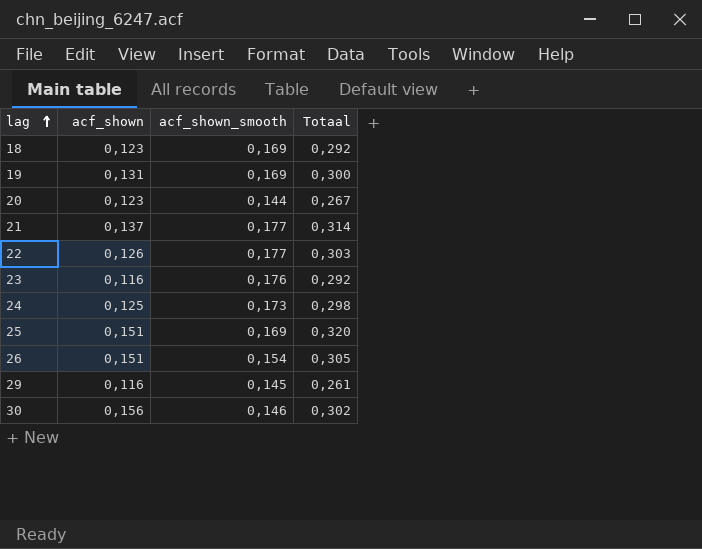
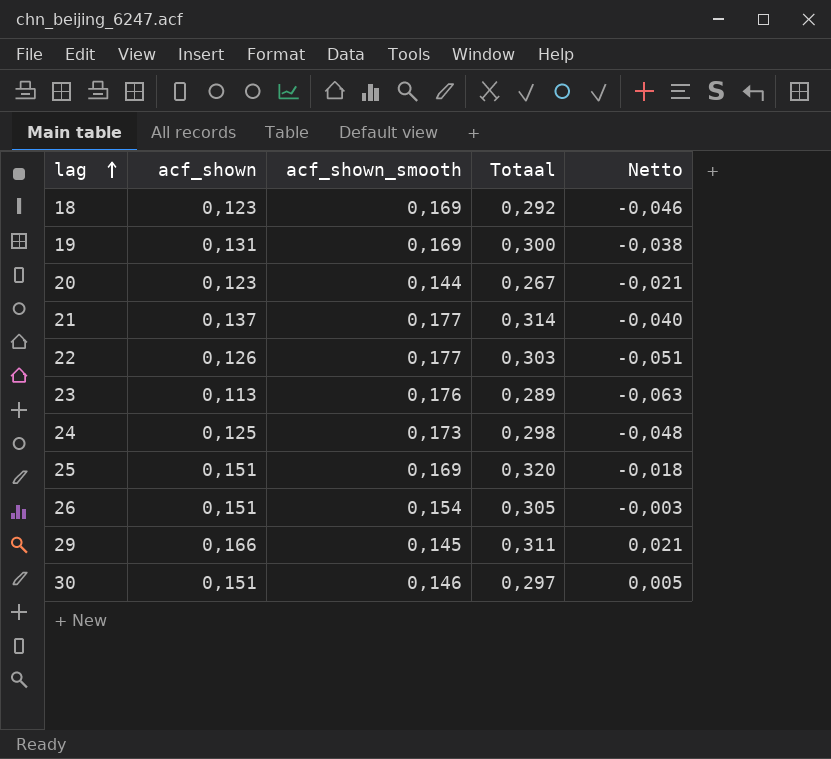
column Netto | formula: none -> [acf_shown] - [acf_shown_smooth]
23 | acf_shown: 0,116 -> 0,113
23 | Totaal: 0,292 -> 0,289
29 | acf_shown: 0,116 -> 0,166
29 | Totaal: 0,261 -> 0,311
30 | acf_shown: 0,156 -> 0,151
30 | Totaal: 0,302 -> 0,297

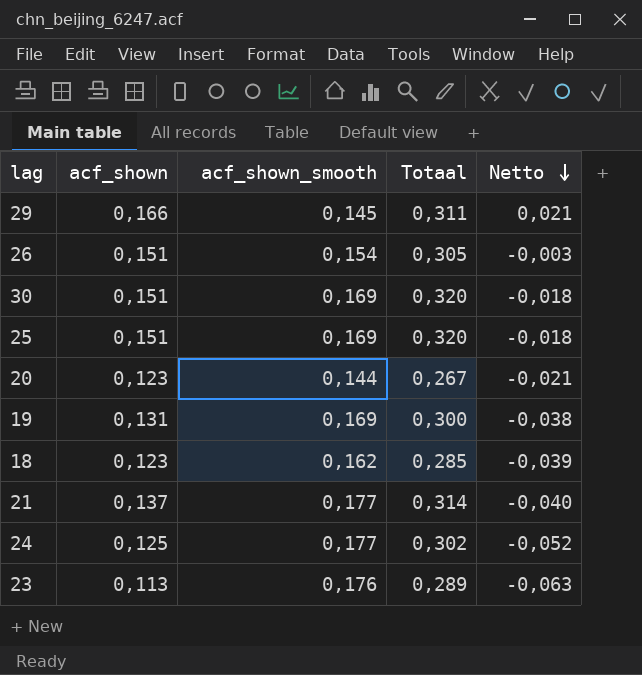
row order: lag ascending -> Netto descending
row 22: 0,126 | 0,177 | 0,303 | -0,051 -> none
30 | acf_shown_smooth: 0,146 -> 0,169
30 | Totaal: 0,297 -> 0,320
30 | Netto: 0,005 -> -0,018
18 | acf_shown_smooth: 0,169 -> 0,162
18 | Totaal: 0,292 -> 0,285
18 | Netto: -0,046 -> -0,039
24 | acf_shown_smooth: 0,173 -> 0,177
24 | Totaal: 0,298 -> 0,302
24 | Netto: -0,048 -> -0,052

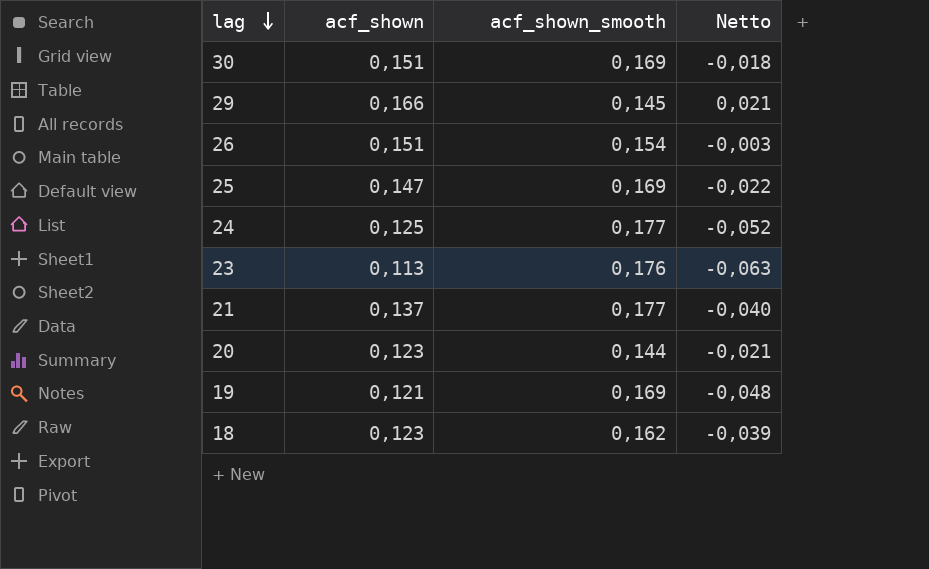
row order: Netto descending -> lag descending
column Totaal | formula: [acf_shown] + [acf_shown_smooth] -> none
25 | acf_shown: 0,151 -> 0,147
25 | Netto: -0,018 -> -0,022
19 | acf_shown: 0,131 -> 0,121
19 | Netto: -0,038 -> -0,048

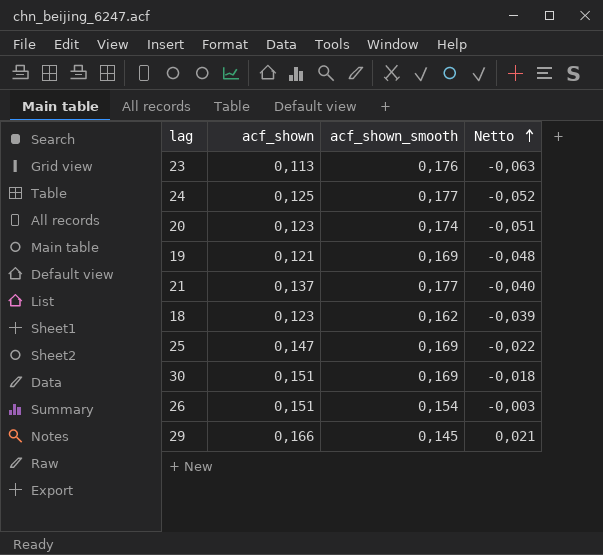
row order: lag descending -> Netto ascending
20 | acf_shown_smooth: 0,144 -> 0,174
20 | Netto: -0,021 -> -0,051

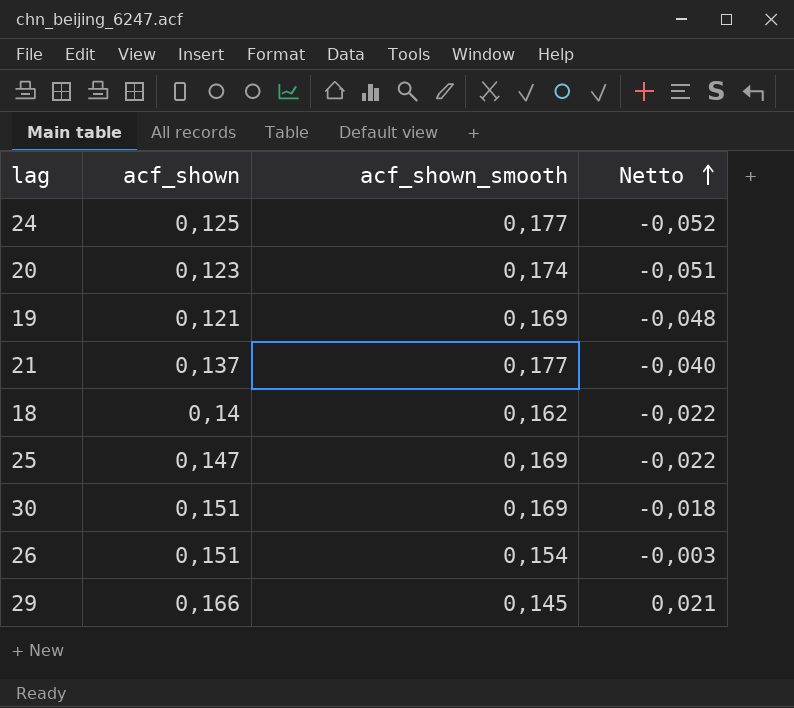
row 23: 0,113 | 0,176 | -0,063 -> none
18 | acf_shown: 0,123 -> 0,14
18 | Netto: -0,039 -> -0,022

